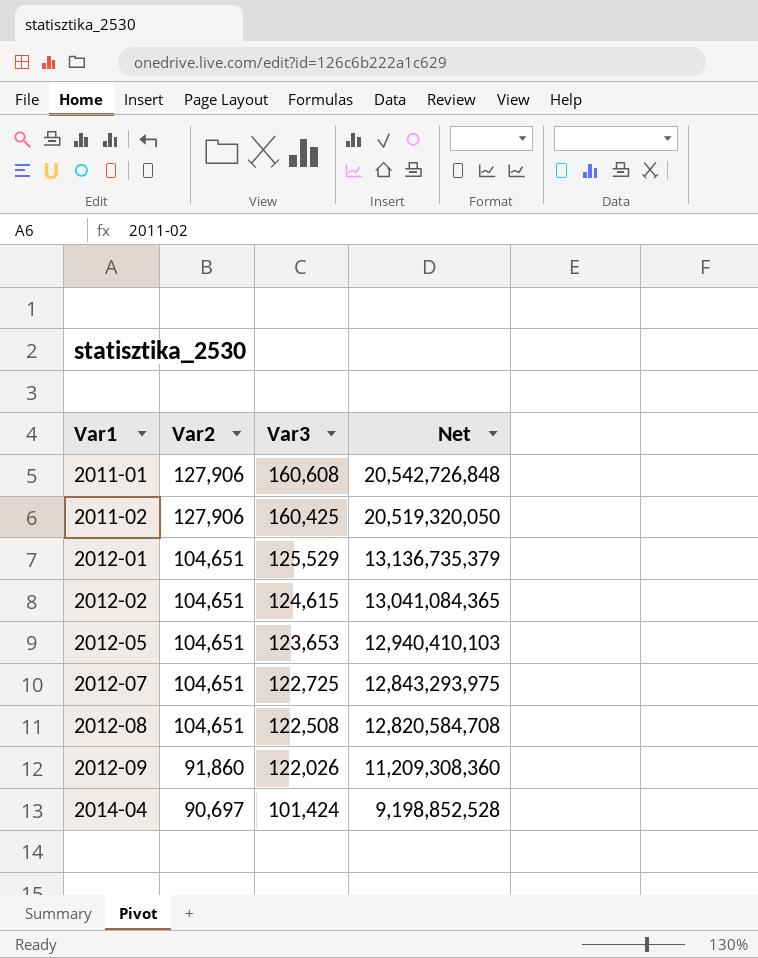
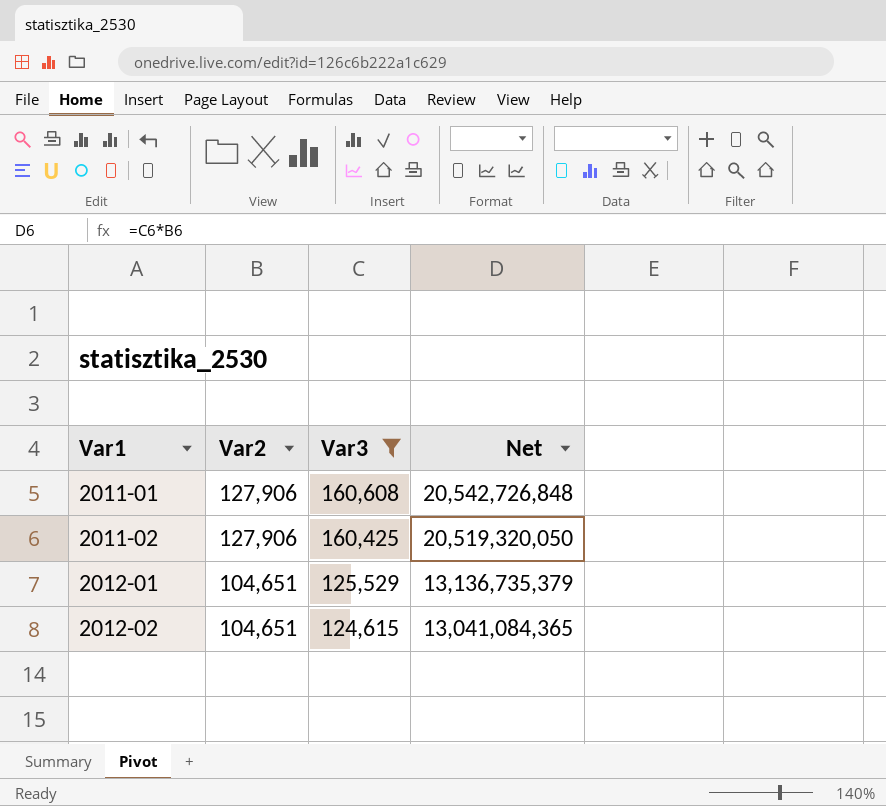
filter: none -> Var3 >= 124,615

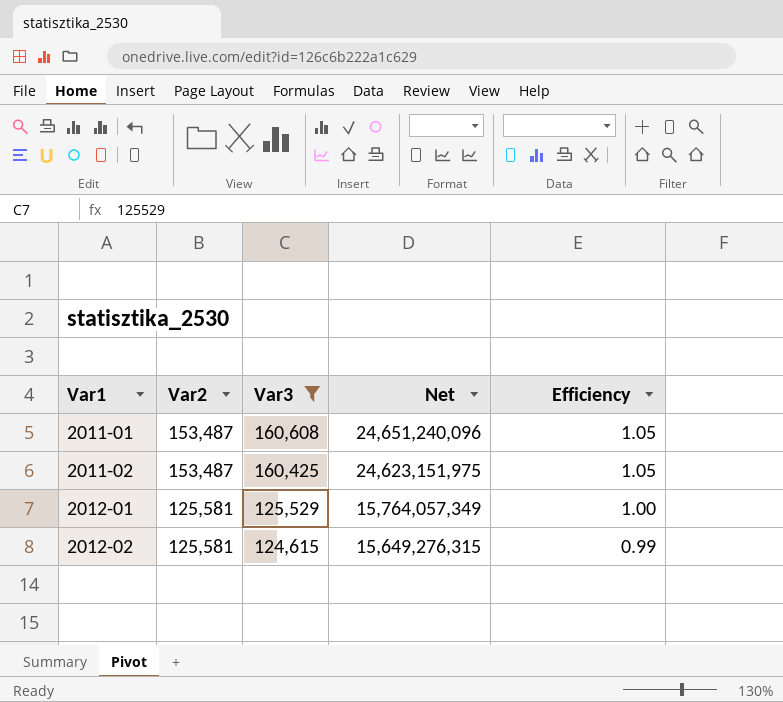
column Efficiency | formula: none -> [Var3] / [Var2]
2011-01 | Var2: 127,906 -> 153,487
2011-01 | Net: 20,542,726,848 -> 24,651,240,096
2011-02 | Var2: 127,906 -> 153,487
2011-02 | Net: 20,519,320,050 -> 24,623,151,975
2012-01 | Var2: 104,651 -> 125,581
2012-01 | Net: 13,136,735,379 -> 15,764,057,349
2012-02 | Var2: 104,651 -> 125,581
2012-02 | Net: 13,041,084,365 -> 15,649,276,315

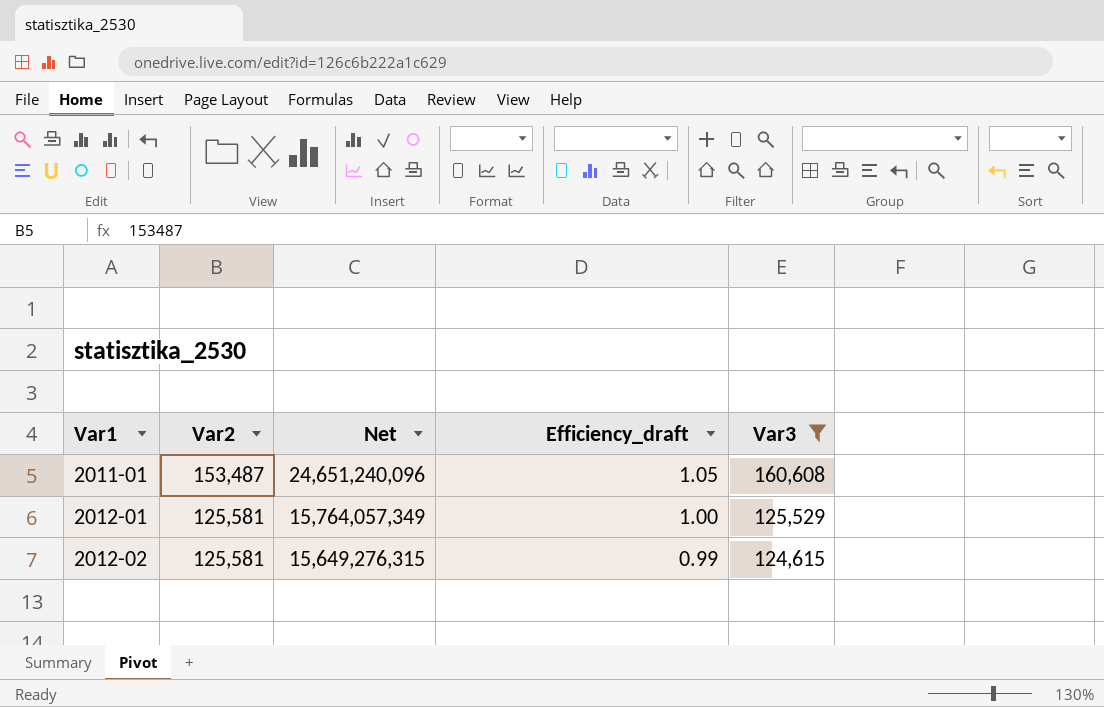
column name: Efficiency -> Efficiency_draft
column Var3 | position: 3 -> 5
row 2011-02: 153,487 | 160,425 | 24,623,151,975 | 1.05 -> none

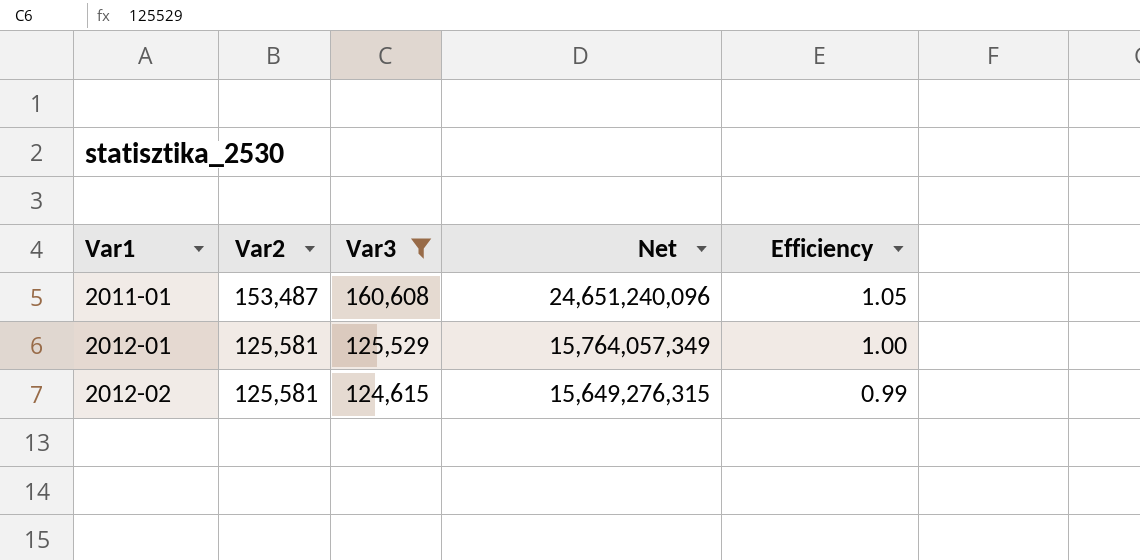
column Var3 | position: 5 -> 3
column name: Efficiency_draft -> Efficiency

